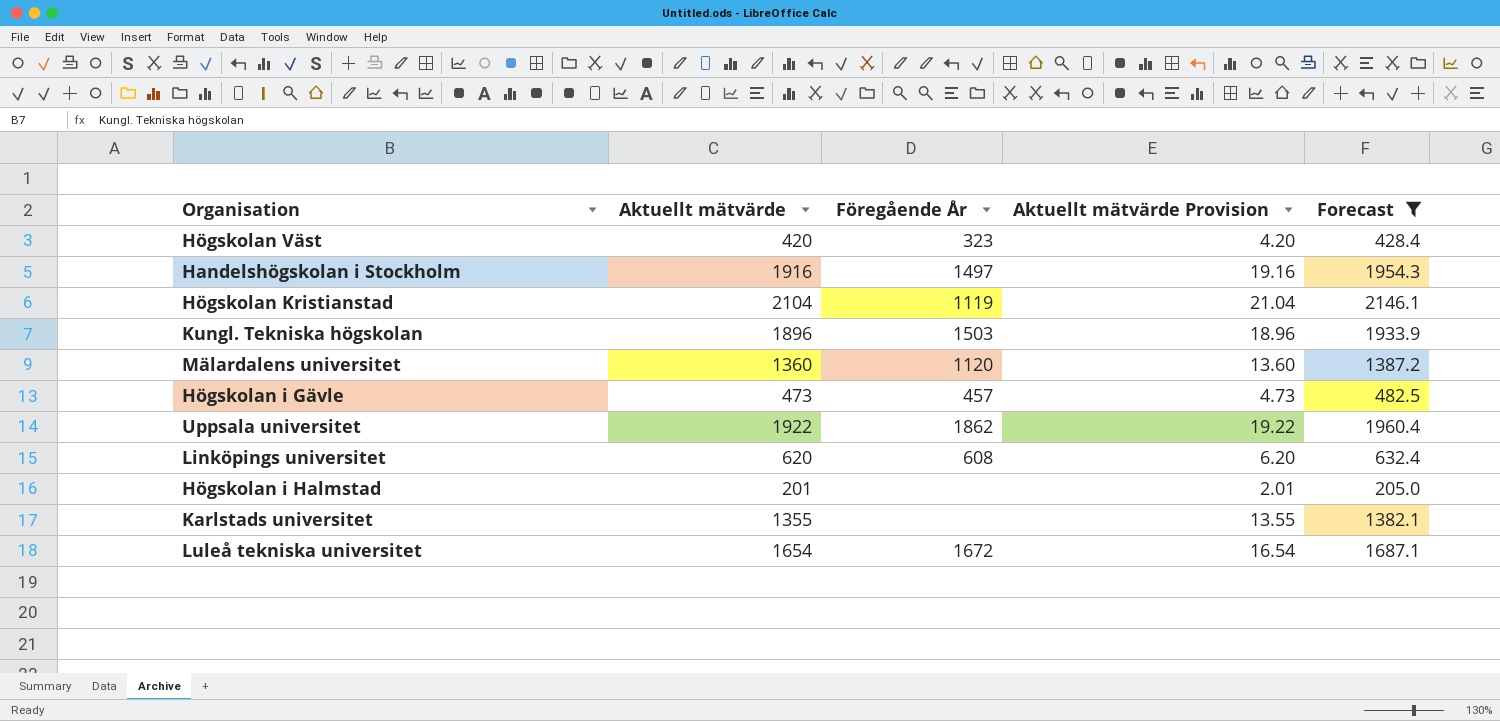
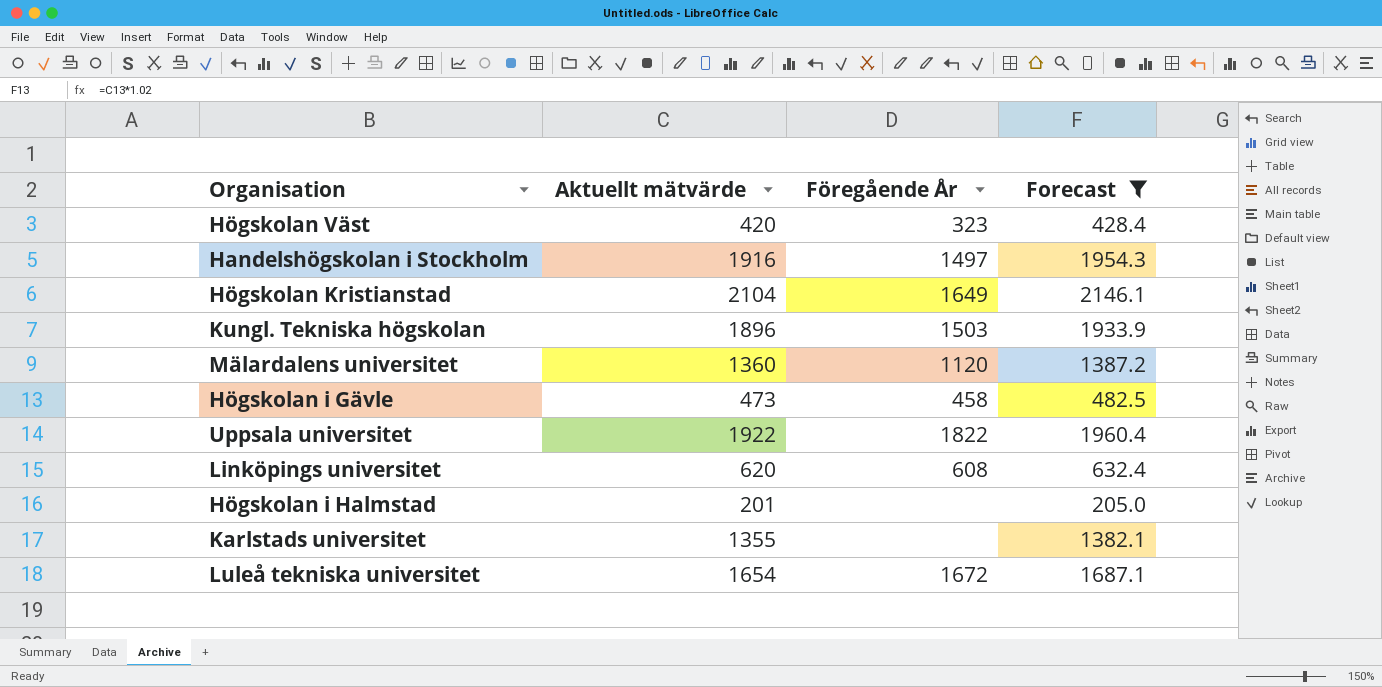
column Aktuellt mätvärde Provision | formula: [Aktuellt mätvärde] * 0.01 -> none
Högskolan Kristianstad | Föregående År: 1119 -> 1649
Högskolan i Gävle | Föregående År: 457 -> 458
Uppsala universitet | Föregående År: 1862 -> 1822

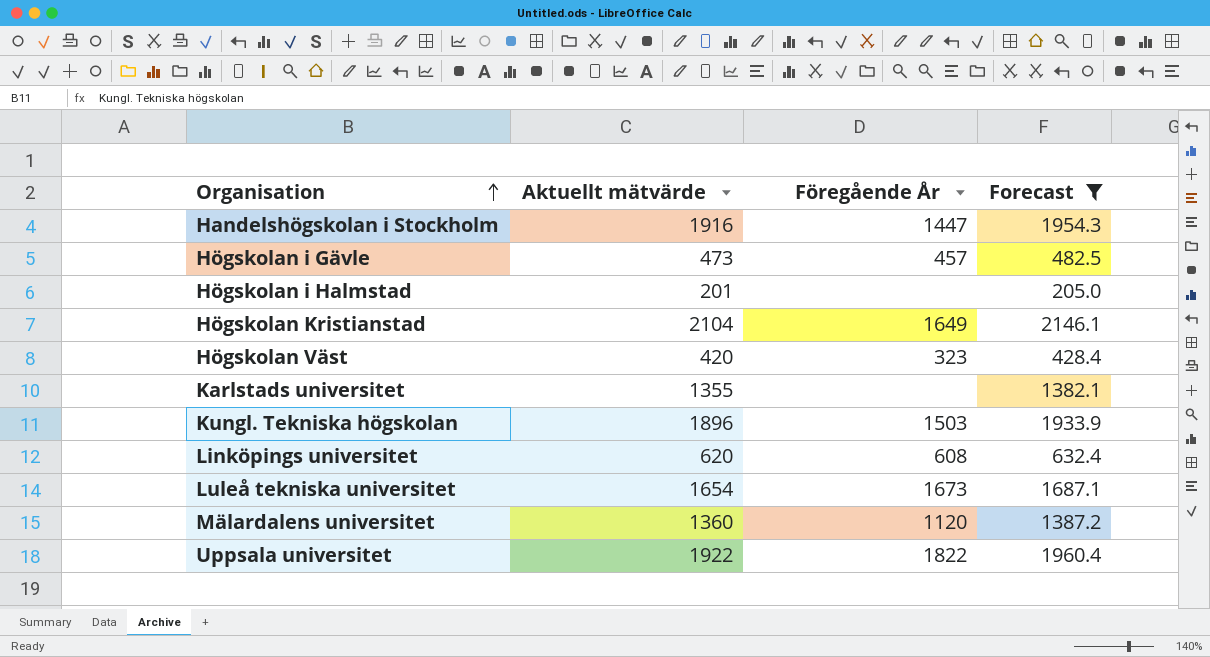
row order: none -> Organisation ascending
Handelshögskolan i Stockholm | Föregående År: 1497 -> 1447
Högskolan i Gävle | Föregående År: 458 -> 457
Luleå tekniska universitet | Föregående År: 1672 -> 1673

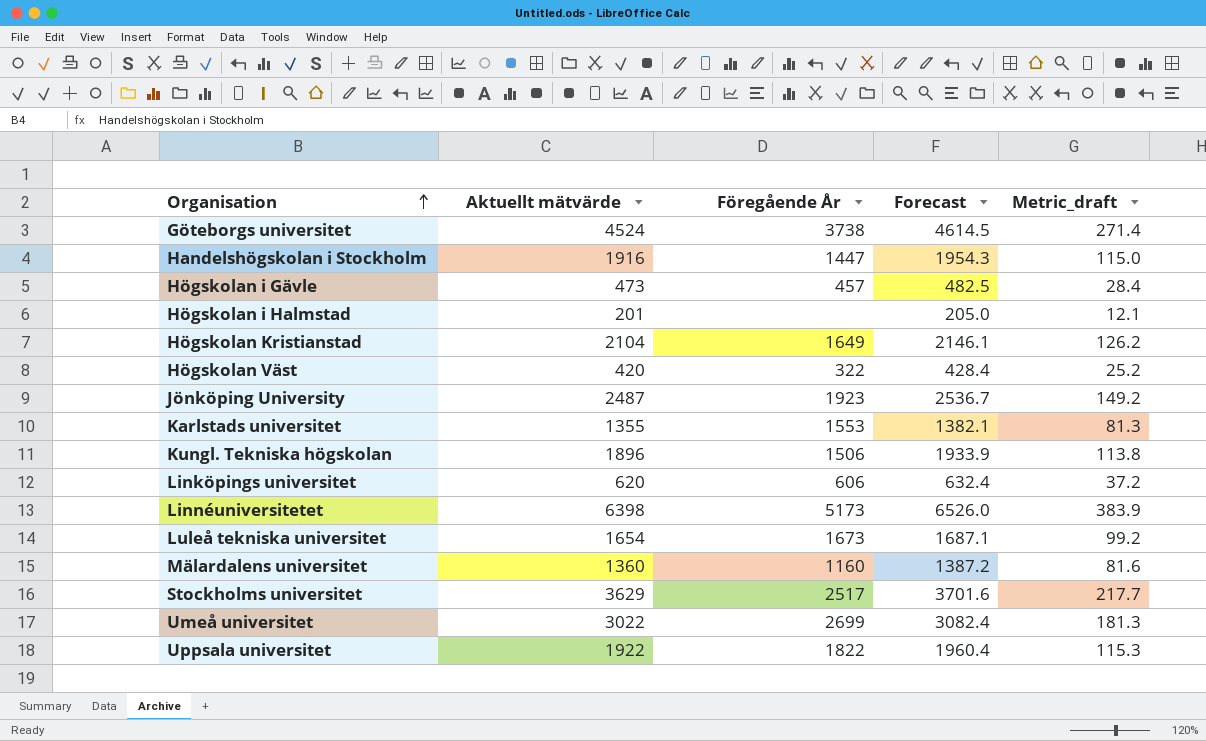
filter: Forecast <= 2146.1 -> none
column Metric_draft | formula: none -> [Aktuellt mätvärde] * 0.06
Högskolan Väst | Föregående År: 323 -> 322
Karlstads universitet | Föregående År: none -> 1553
Kungl. Tekniska högskolan | Föregående År: 1503 -> 1506
Linköpings universitet | Föregående År: 608 -> 606
Mälardalens universitet | Föregående År: 1120 -> 1160

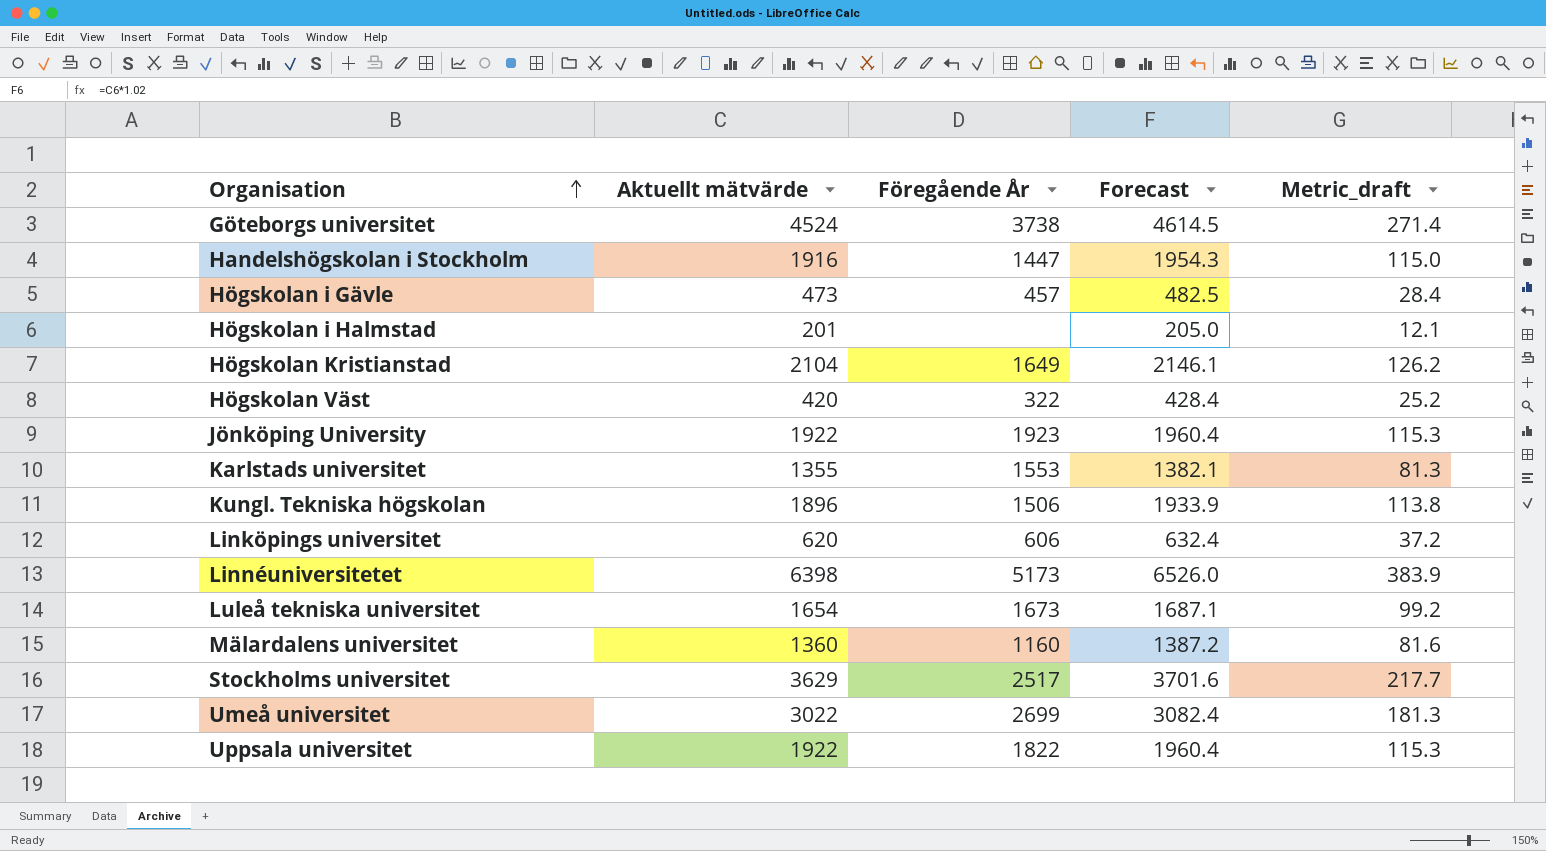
Jönköping University | Aktuellt mätvärde: 2487 -> 1922
Jönköping University | Forecast: 2536.7 -> 1960.4
Jönköping University | Metric_draft: 149.2 -> 115.3

